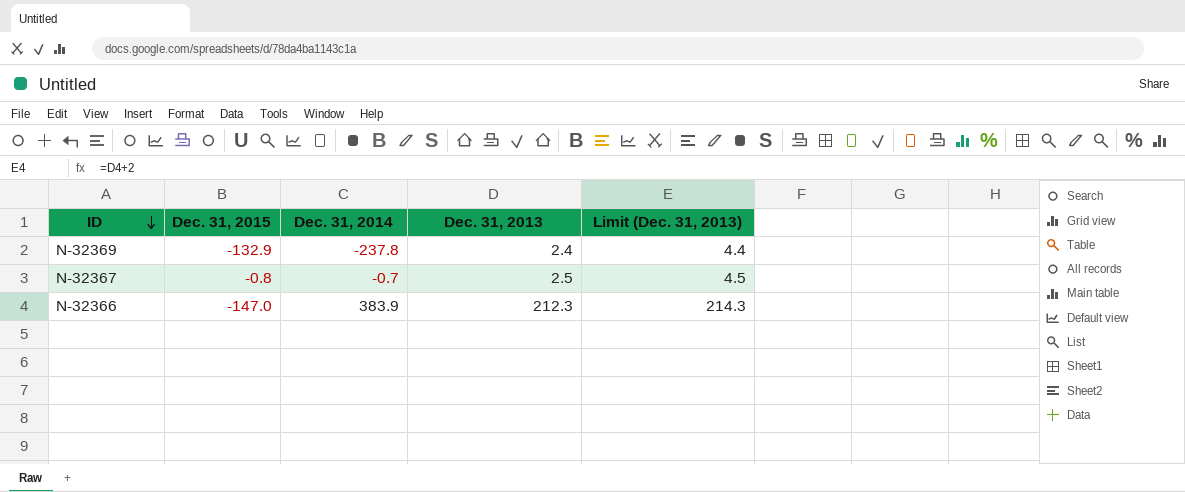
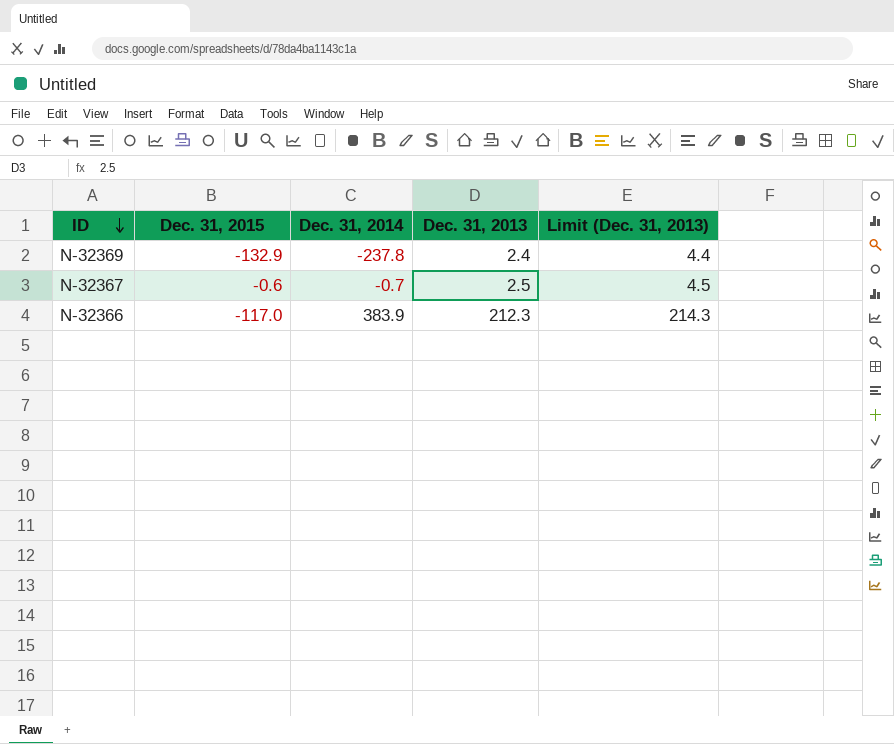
N-32367 | Dec. 31, 2015: -0.8 -> -0.6
N-32366 | Dec. 31, 2015: -147.0 -> -117.0

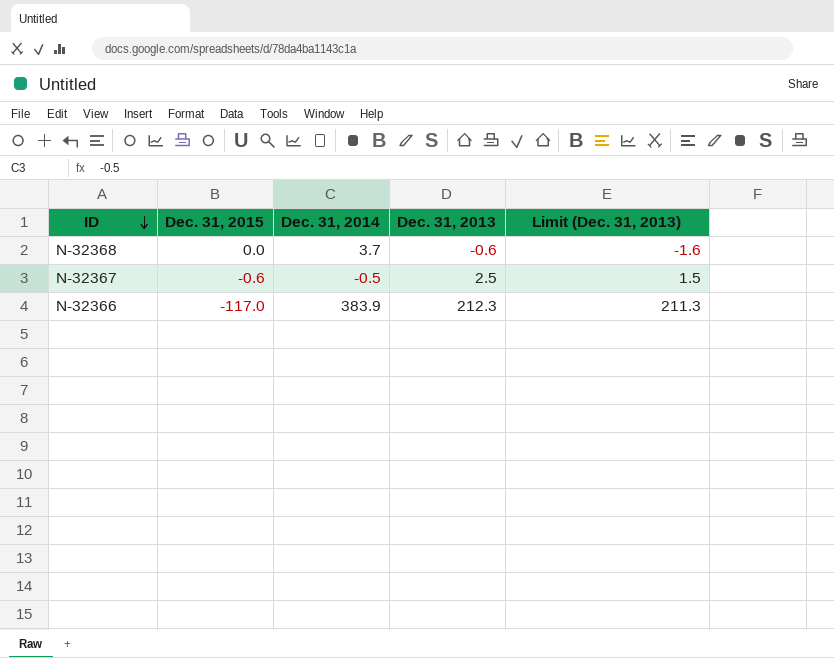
column Limit (Dec. 31, 2013) | formula: [Dec. 31, 2013] + 2 -> [Dec. 31, 2013] - 1
row N-32369: -132.9 | -237.8 | 2.4 | 4.4 -> none
row N-32368: none -> 0.0 | 3.7 | -0.6 | -1.6
N-32367 | Dec. 31, 2014: -0.7 -> -0.5

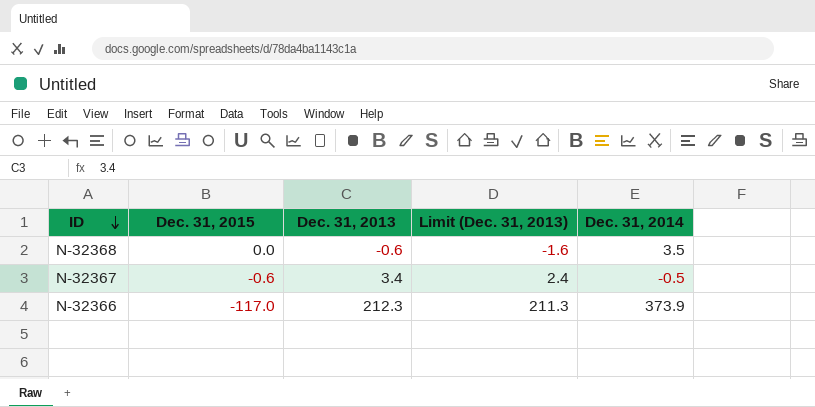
column Dec. 31, 2014 | position: 3 -> 5
N-32368 | Dec. 31, 2014: 3.7 -> 3.5
N-32367 | Dec. 31, 2013: 2.5 -> 3.4
N-32367 | Limit (Dec. 31, 2013): 1.5 -> 2.4
N-32366 | Dec. 31, 2014: 383.9 -> 373.9

